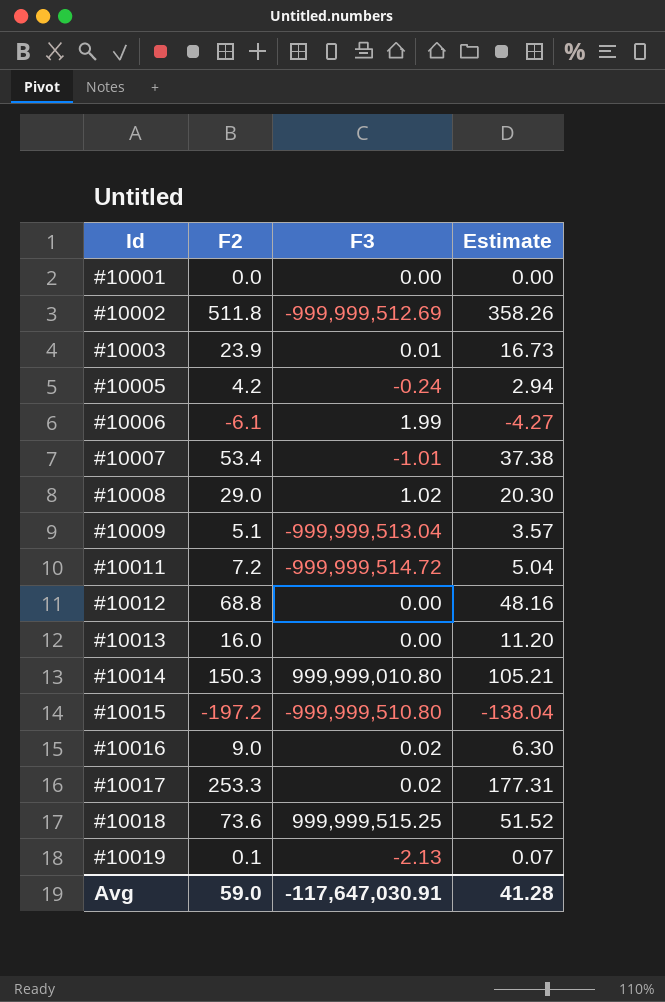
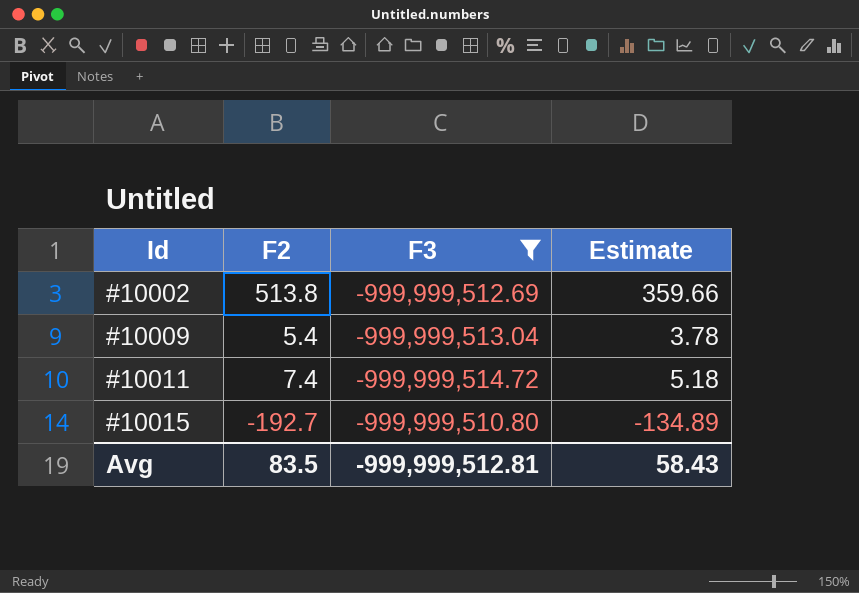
filter: none -> F3 <= -999,999,510.80
#10002 | F2: 511.8 -> 513.8
#10002 | Estimate: 358.26 -> 359.66
#10009 | F2: 5.1 -> 5.4
#10009 | Estimate: 3.57 -> 3.78
#10011 | F2: 7.2 -> 7.4
#10011 | Estimate: 5.04 -> 5.18
#10015 | F2: -197.2 -> -192.7
#10015 | Estimate: -138.04 -> -134.89
Avg | F2: 59.0 -> 83.5
Avg | F3: -117,647,030.91 -> -999,999,512.81
Avg | Estimate: 41.28 -> 58.43

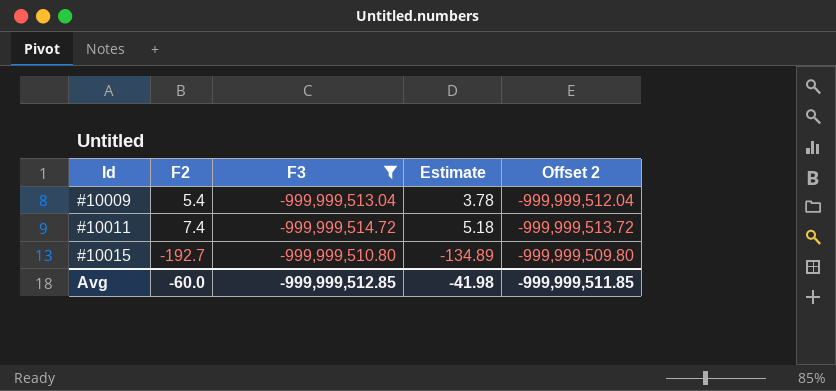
column Offset 2 | formula: none -> [F3] + 1
row #10002: 513.8 | -999,999,512.69 | 359.66 -> none
Avg | F2: 83.5 -> -60.0
Avg | F3: -999,999,512.81 -> -999,999,512.85
Avg | Estimate: 58.43 -> -41.98

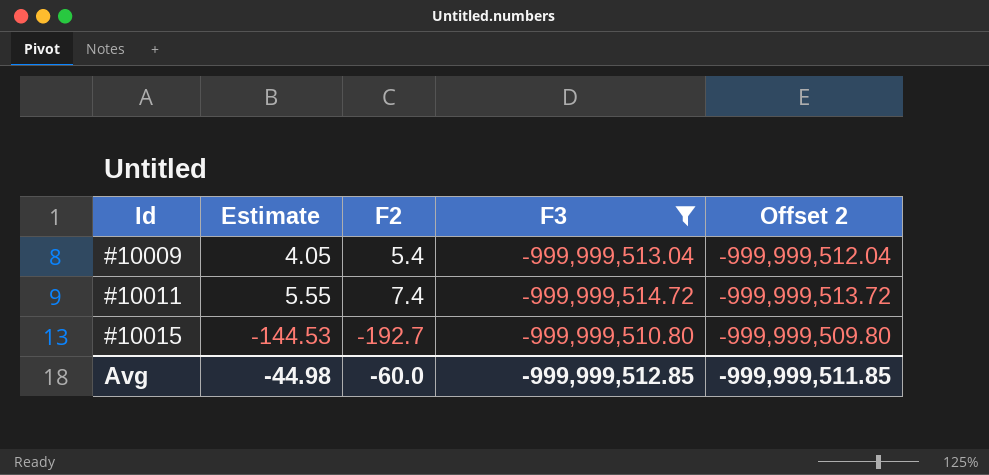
column Estimate | formula: [F2] * 0.7 -> [F2] * 0.75
column Estimate | position: 4 -> 2
Avg | Estimate: -41.98 -> -44.98

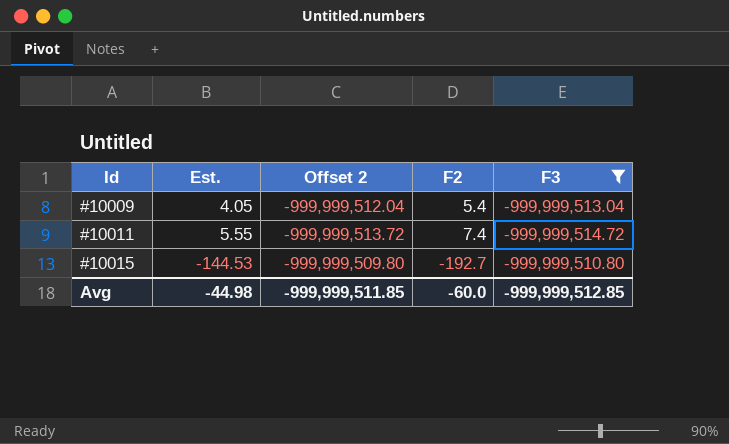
column name: Estimate -> Est.
column Offset 2 | position: 5 -> 3

